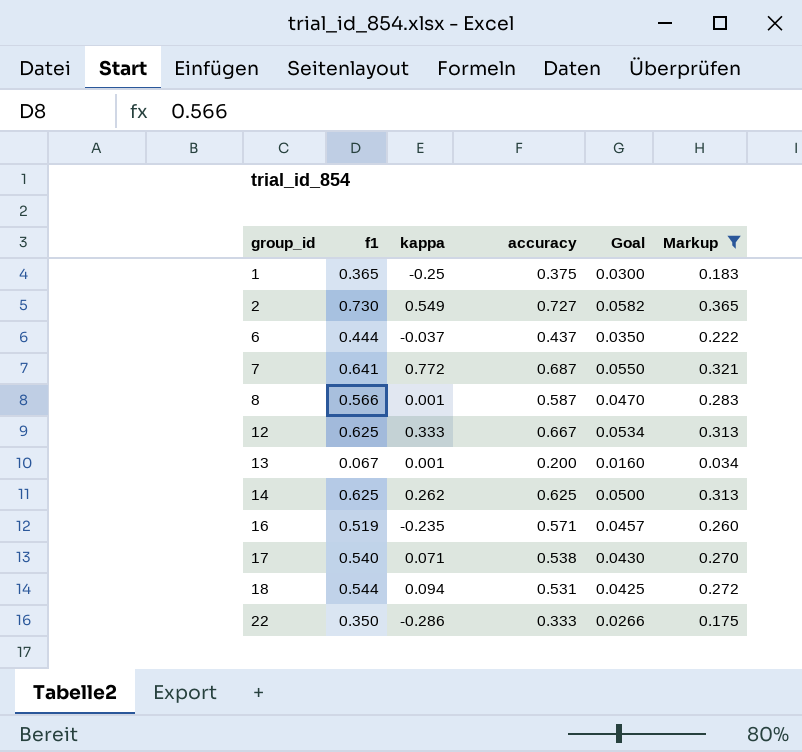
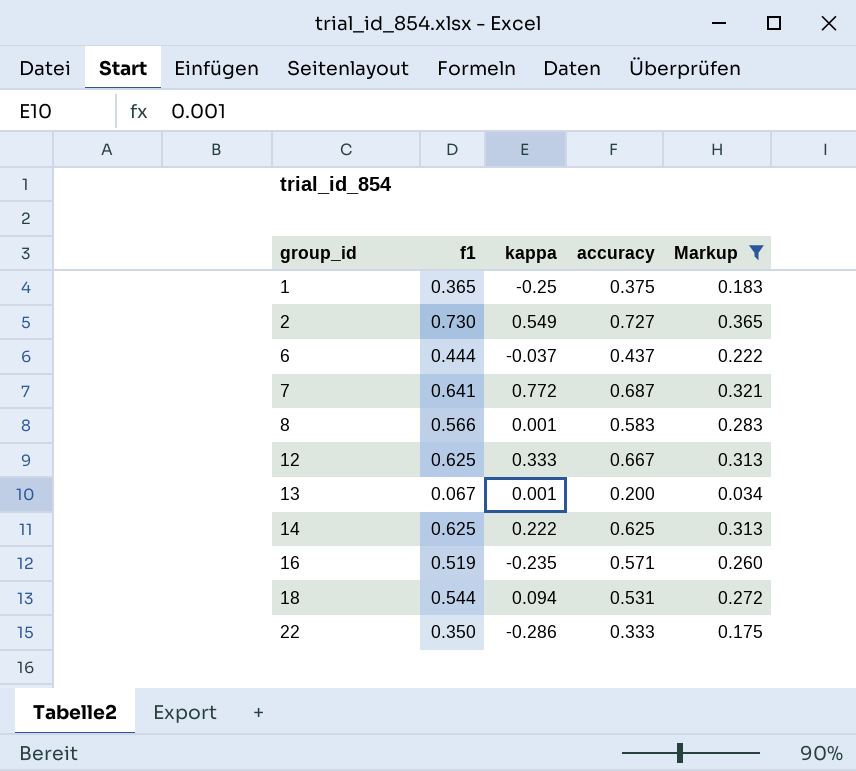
column Goal | formula: [accuracy] * 0.08 -> none
row 17: 0.540 | 0.071 | 0.538 | 0.0430 | 0.270 -> none
8 | accuracy: 0.587 -> 0.583
14 | kappa: 0.262 -> 0.222

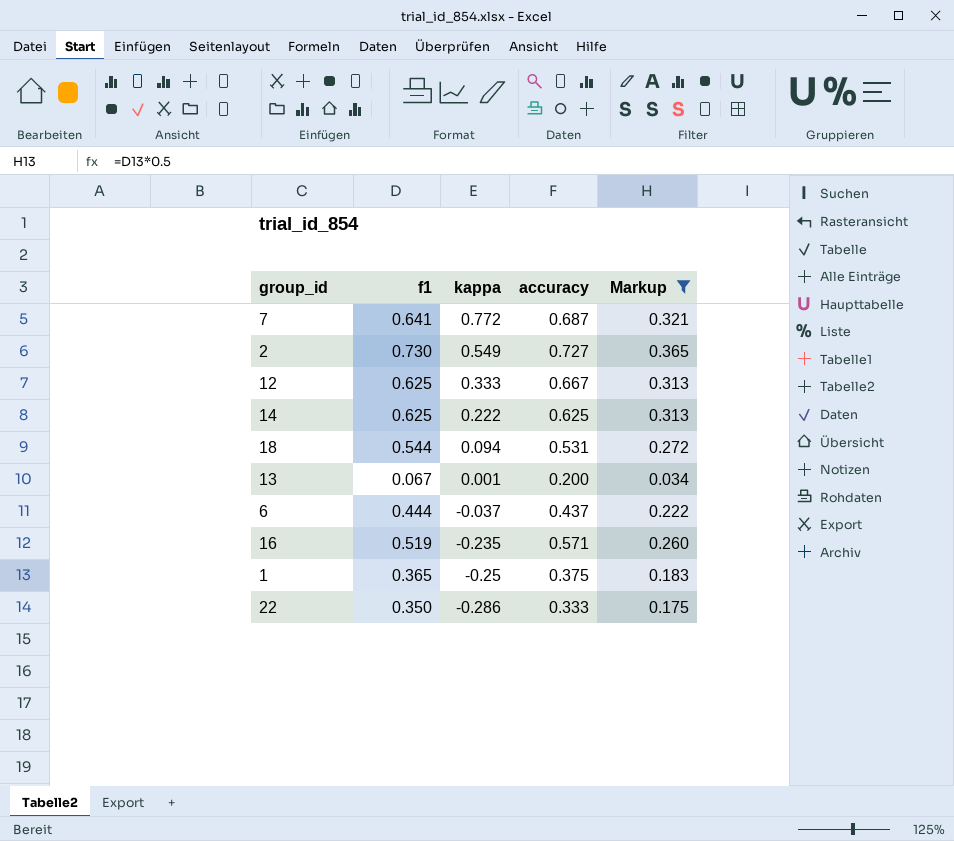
row order: group_id ascending -> kappa descending
row 8: 0.566 | 0.001 | 0.583 | 0.283 -> none

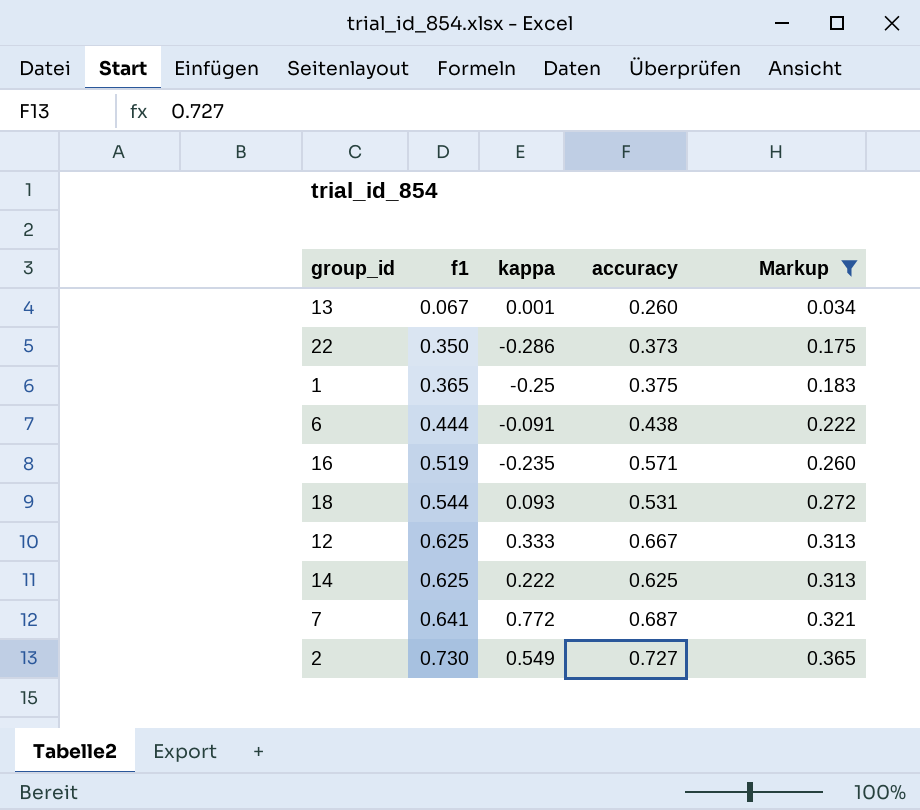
row order: kappa descending -> f1 ascending
13 | accuracy: 0.200 -> 0.260
22 | accuracy: 0.333 -> 0.373
6 | kappa: -0.037 -> -0.091
6 | accuracy: 0.437 -> 0.438
18 | kappa: 0.094 -> 0.093

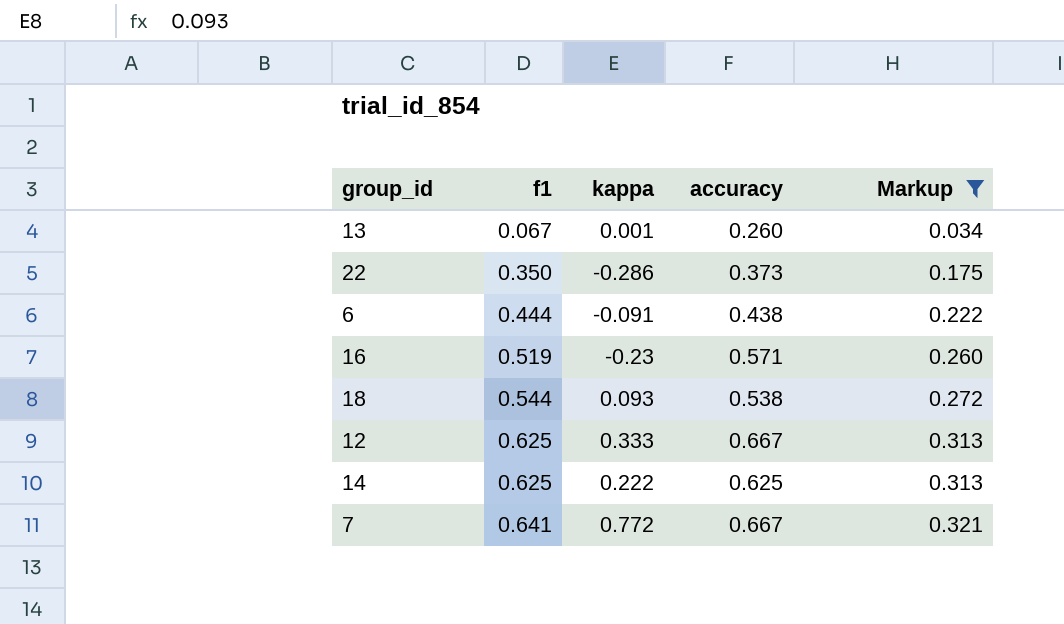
row 1: 0.365 | -0.25 | 0.375 | 0.183 -> none
row 2: 0.730 | 0.549 | 0.727 | 0.365 -> none
16 | kappa: -0.235 -> -0.23
18 | accuracy: 0.531 -> 0.538
7 | accuracy: 0.687 -> 0.667

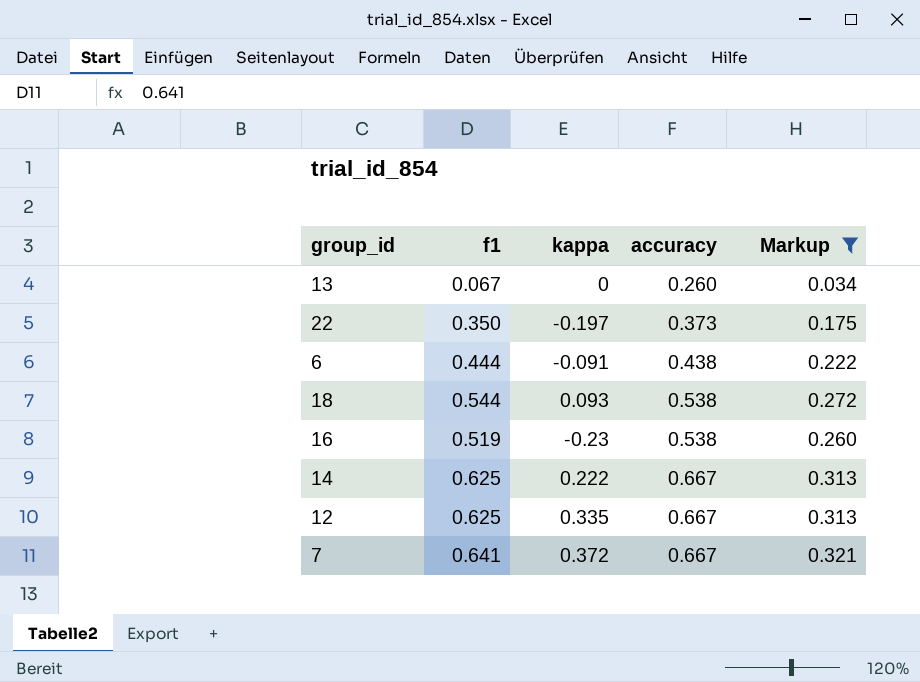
row order: f1 ascending -> accuracy ascending
13 | kappa: 0.001 -> 0
22 | kappa: -0.286 -> -0.197
16 | accuracy: 0.571 -> 0.538
14 | accuracy: 0.625 -> 0.667
12 | kappa: 0.333 -> 0.335
7 | kappa: 0.772 -> 0.372

